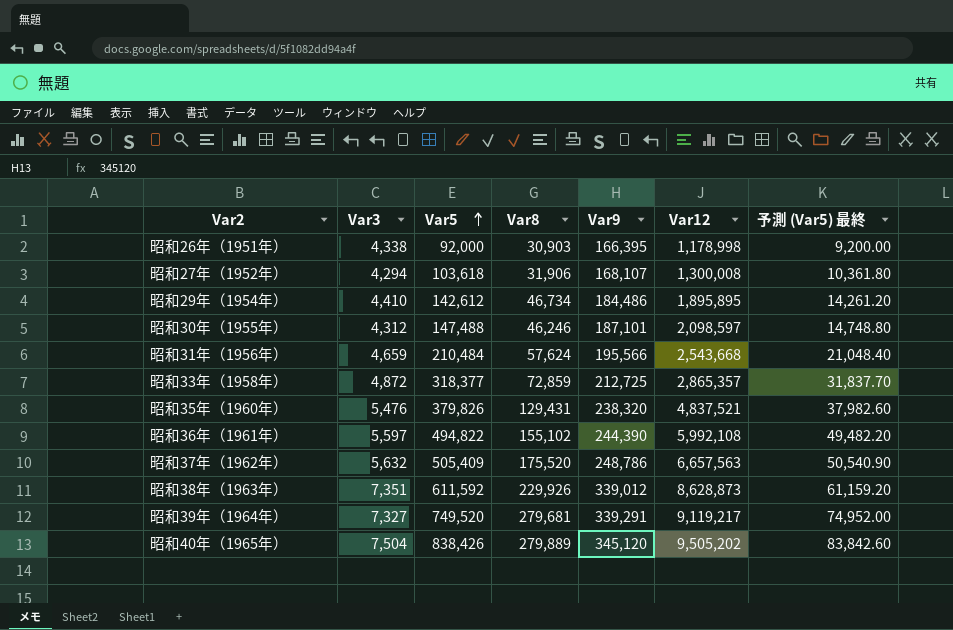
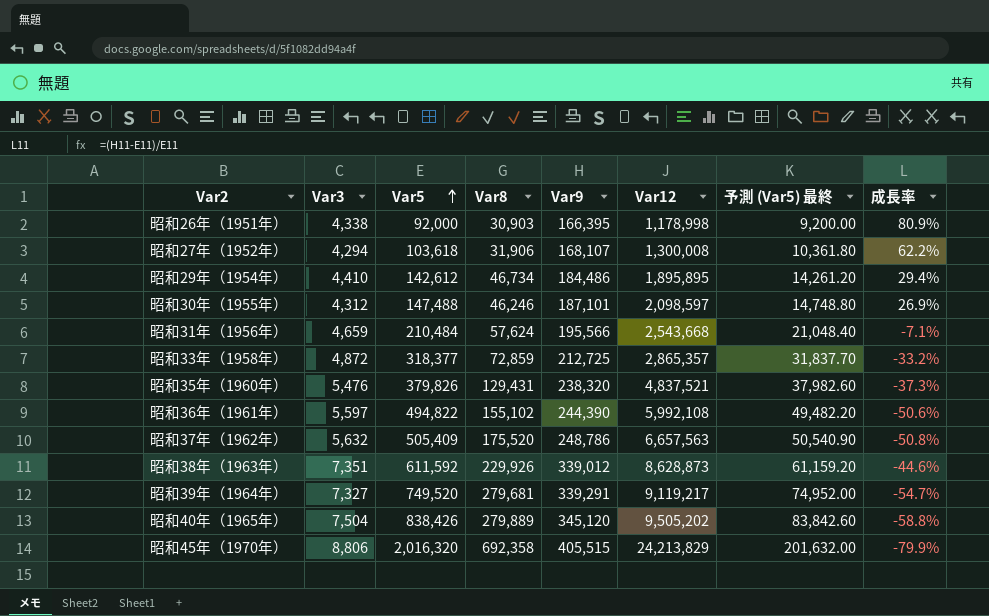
column 成長率 | formula: none -> ([Var9] - [Var5]) / [Var5]
row 昭和45年（1970年）: none -> 8,806 | 2,016,320 | 692,358 | 405,515 | 24,213,829 | 201,632.00 | -79.9%

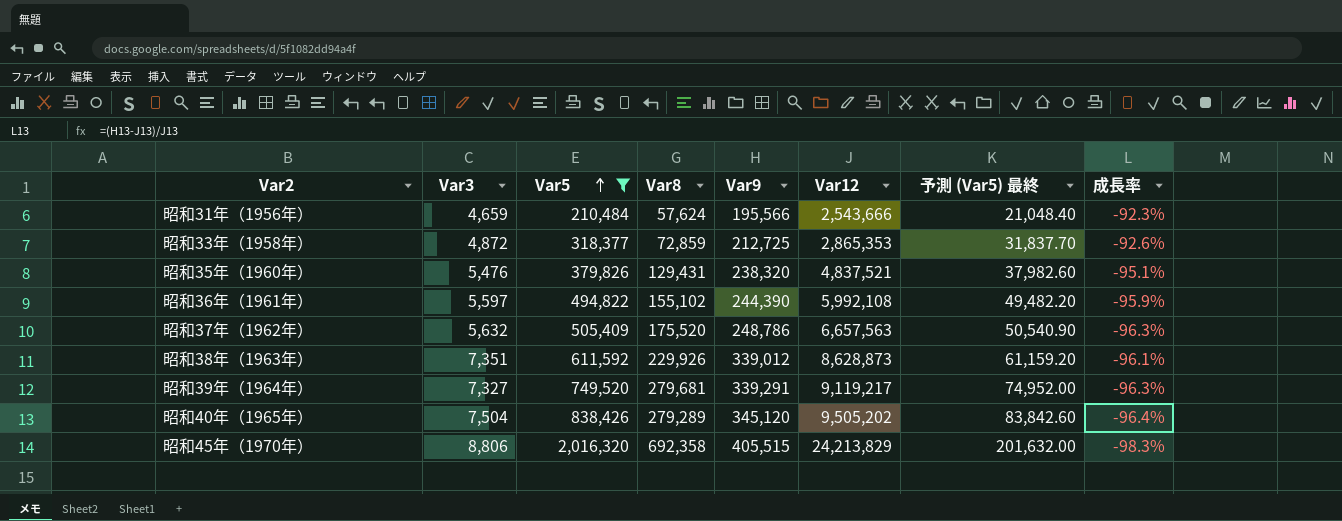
filter: none -> Var5 >= 210,484
column 成長率 | formula: ([Var9] - [Var5]) / [Var5] -> ([Var9] - [Var12]) / [Var12]
昭和31年（1956年） | Var12: 2,543,668 -> 2,543,666
昭和33年（1958年） | Var12: 2,865,357 -> 2,865,353
昭和40年（1965年） | Var8: 279,889 -> 279,289

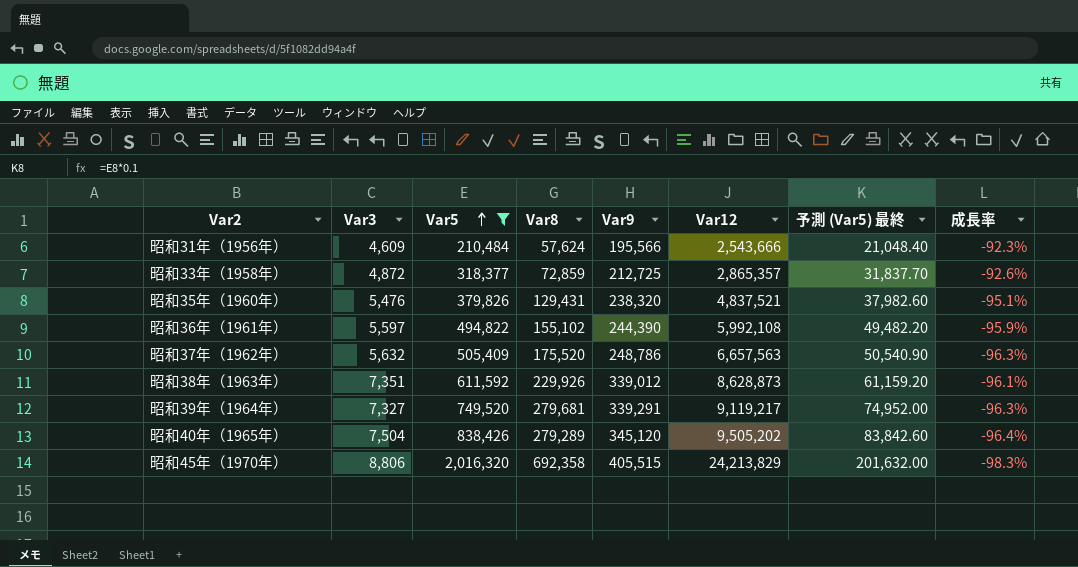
昭和31年（1956年） | Var3: 4,659 -> 4,609
昭和33年（1958年） | Var12: 2,865,353 -> 2,865,357

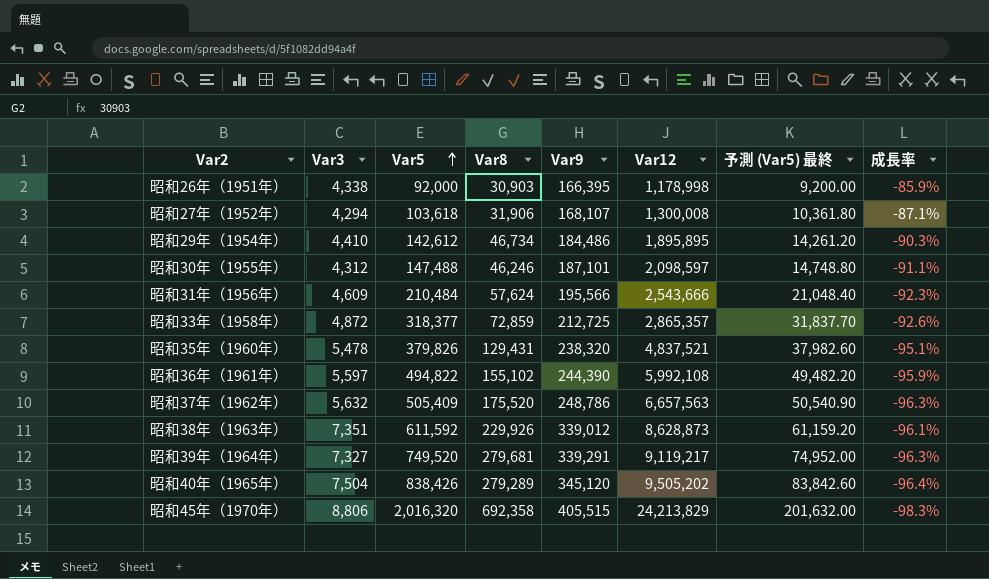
filter: Var5 >= 210,484 -> none
昭和35年（1960年） | Var3: 5,476 -> 5,478

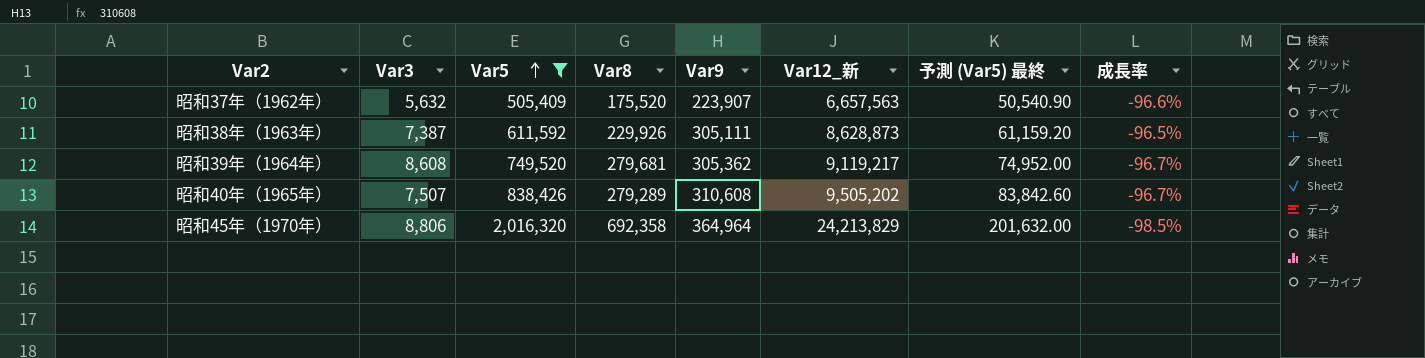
filter: none -> Var5 >= 505,409
column name: Var12 -> Var12_新
昭和37年（1962年） | Var9: 248,786 -> 223,907
昭和37年（1962年） | 成長率: -96.3% -> -96.6%
昭和38年（1963年） | Var3: 7,351 -> 7,387
昭和38年（1963年） | Var9: 339,012 -> 305,111
昭和38年（1963年） | 成長率: -96.1% -> -96.5%
昭和39年（1964年） | Var3: 7,327 -> 8,608
昭和39年（1964年） | Var9: 339,291 -> 305,362
昭和39年（1964年） | 成長率: -96.3% -> -96.7%
昭和40年（1965年） | Var3: 7,504 -> 7,507
昭和40年（1965年） | Var9: 345,120 -> 310,608
昭和40年（1965年） | 成長率: -96.4% -> -96.7%
昭和45年（1970年） | Var9: 405,515 -> 364,964
昭和45年（1970年） | 成長率: -98.3% -> -98.5%

